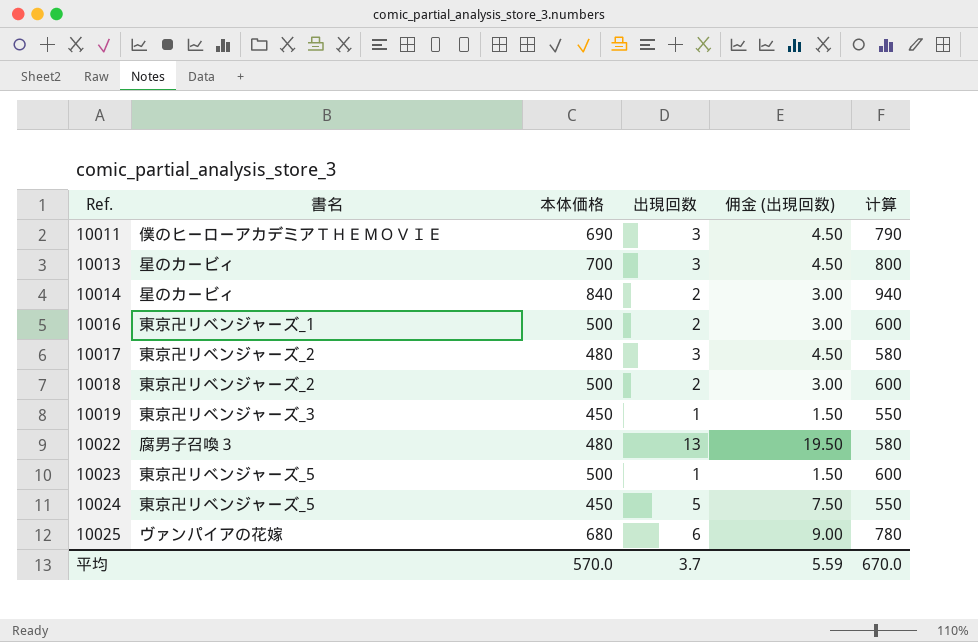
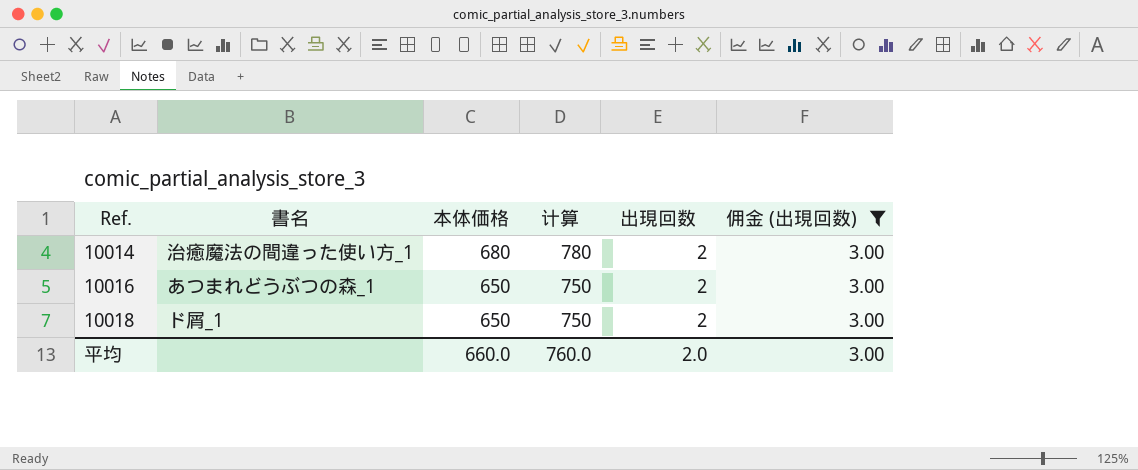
filter: none -> 佣金 (出現回数) = 3.00
column 计算 | position: 6 -> 4
10014 | 書名: 星のカービィ -> 治癒魔法の間違った使い方_1
10014 | 本体価格: 840 -> 680
10014 | 计算: 940 -> 780
10016 | 書名: 東京卍リベンジャーズ_1 -> あつまれどうぶつの森_1
10016 | 本体価格: 500 -> 650
10016 | 计算: 600 -> 750
10018 | 書名: 東京卍リベンジャーズ_2 -> ド屑_1
10018 | 本体価格: 500 -> 650
10018 | 计算: 600 -> 750
平均 | 本体価格: 570.0 -> 660.0
平均 | 计算: 670.0 -> 760.0
平均 | 出現回数: 3.7 -> 2.0
平均 | 佣金 (出現回数): 5.59 -> 3.00

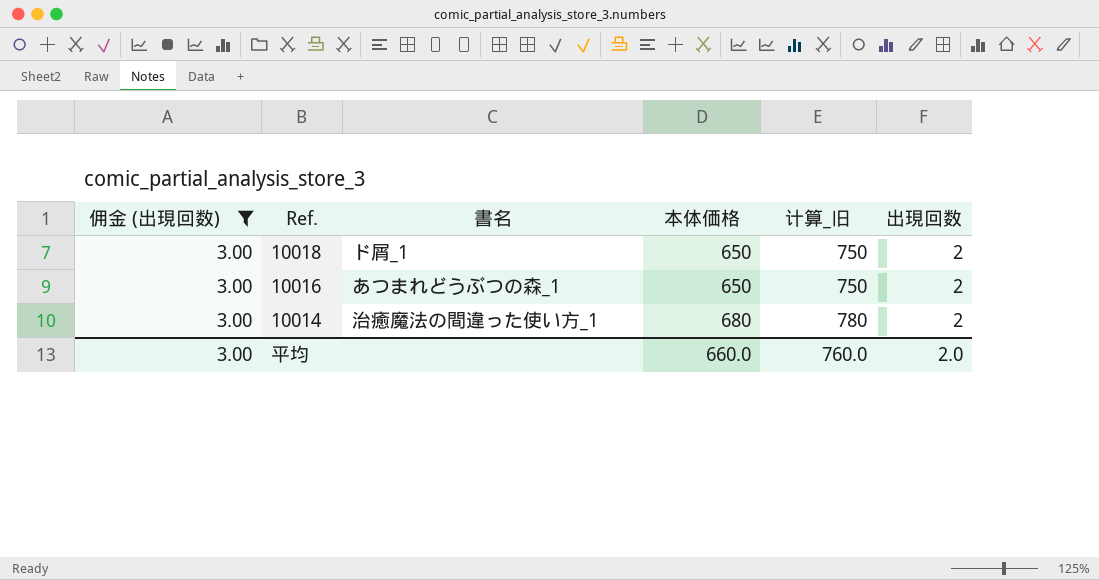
row order: Ref. ascending -> Ref. descending
column 佣金 (出現回数) | position: 6 -> 1
column name: 计算 -> 计算_旧

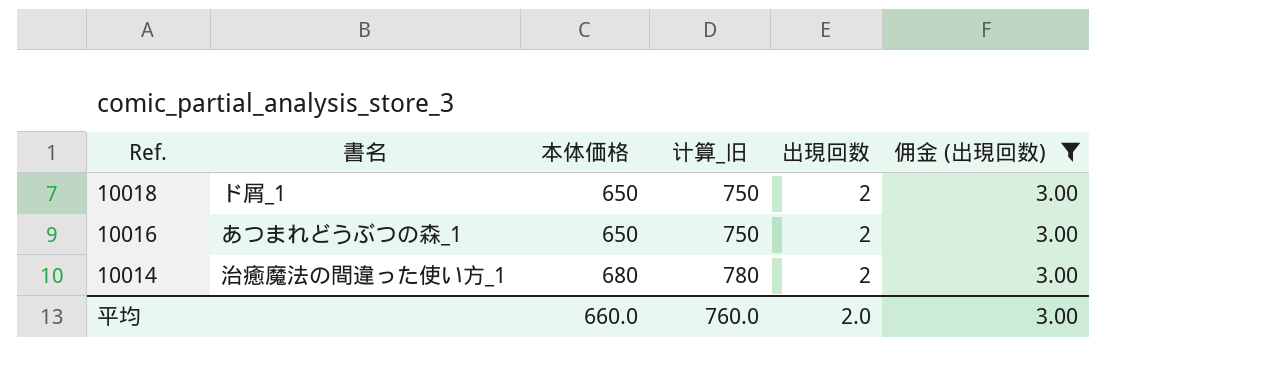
column 佣金 (出現回数) | position: 1 -> 6

